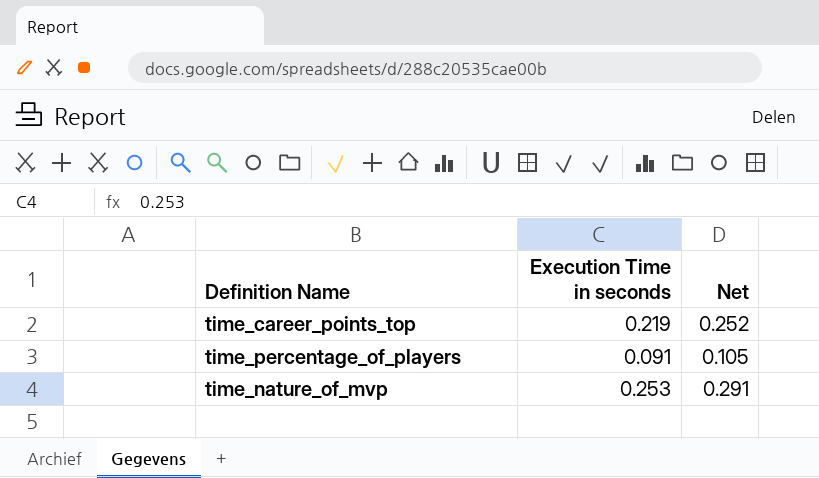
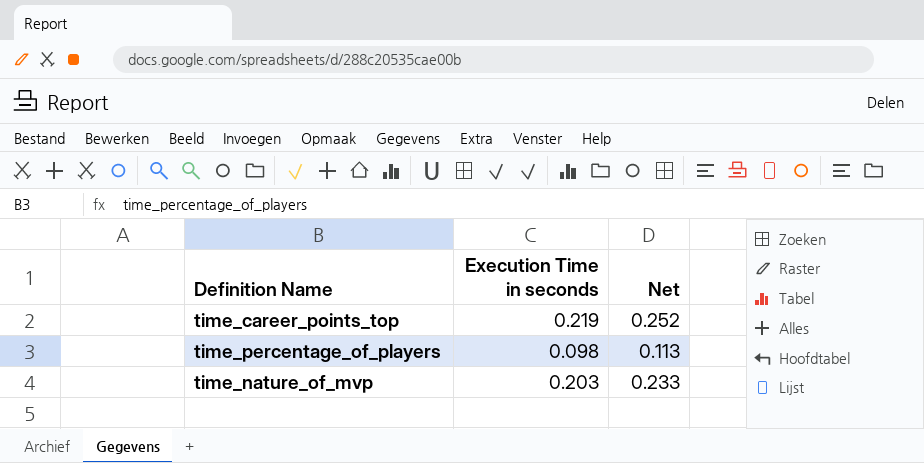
time_percentage_of_players | Execution Time in seconds: 0.091 -> 0.098
time_percentage_of_players | Net: 0.105 -> 0.113
time_nature_of_mvp | Execution Time in seconds: 0.253 -> 0.203
time_nature_of_mvp | Net: 0.291 -> 0.233

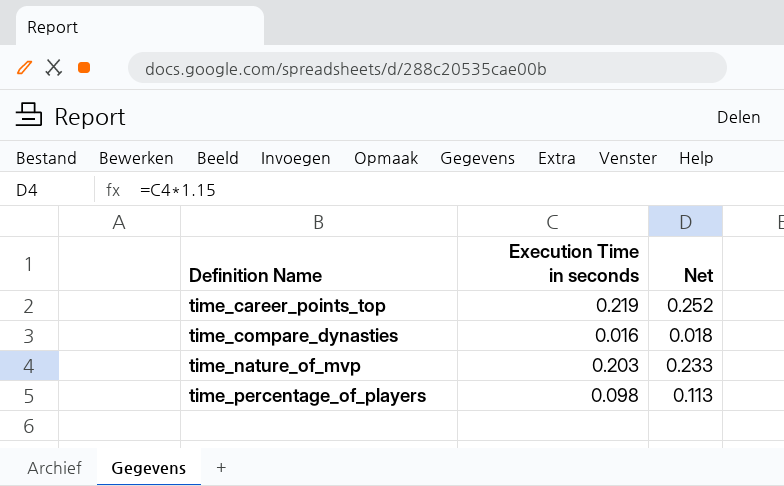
row order: none -> Definition Name ascending
row time_compare_dynasties: none -> 0.016 | 0.018

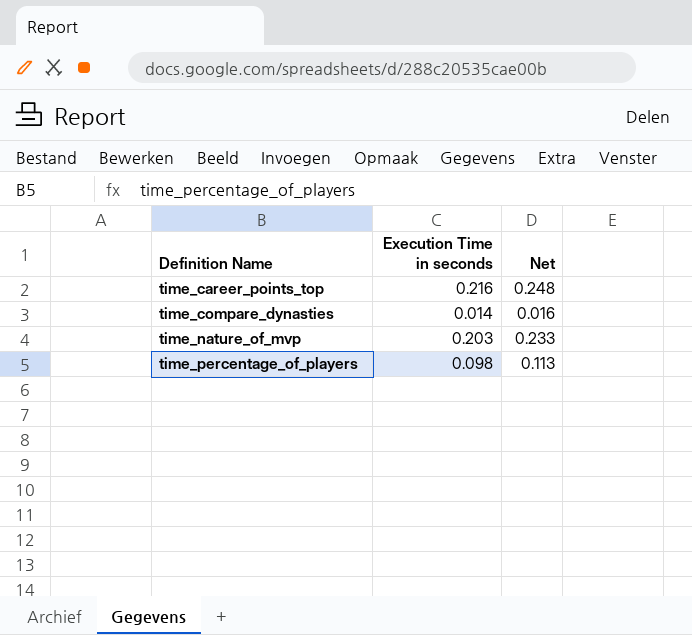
time_career_points_top | Execution Time in seconds: 0.219 -> 0.216
time_career_points_top | Net: 0.252 -> 0.248
time_compare_dynasties | Execution Time in seconds: 0.016 -> 0.014
time_compare_dynasties | Net: 0.018 -> 0.016

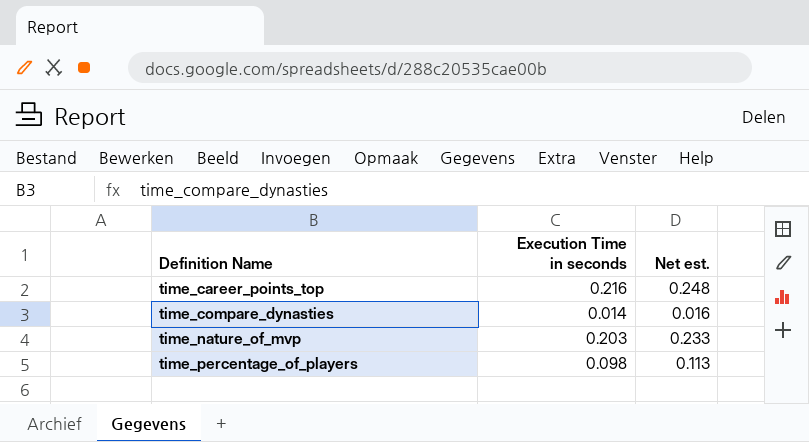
column name: Net -> Net est.

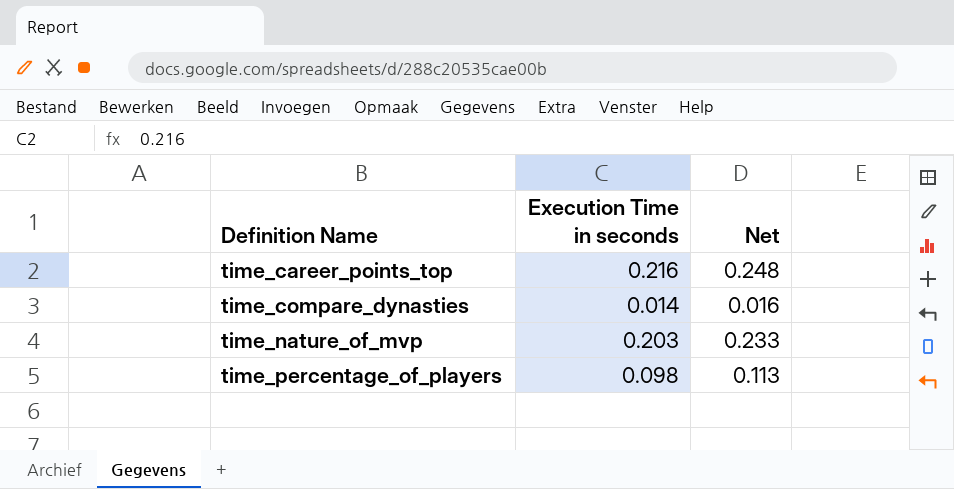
column name: Net est. -> Net

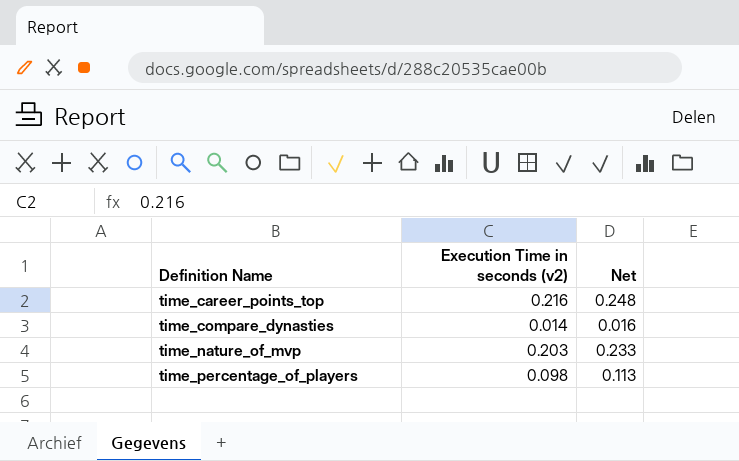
column name: Execution Time in seconds -> Execution Time in seconds (v2)

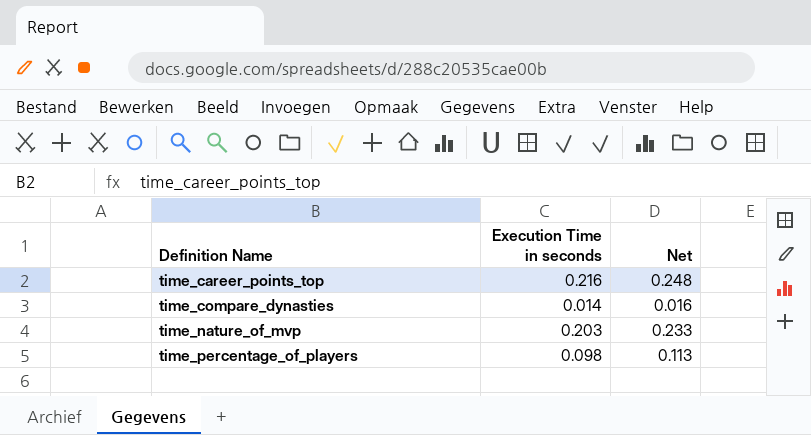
column name: Execution Time in seconds (v2) -> Execution Time in seconds

